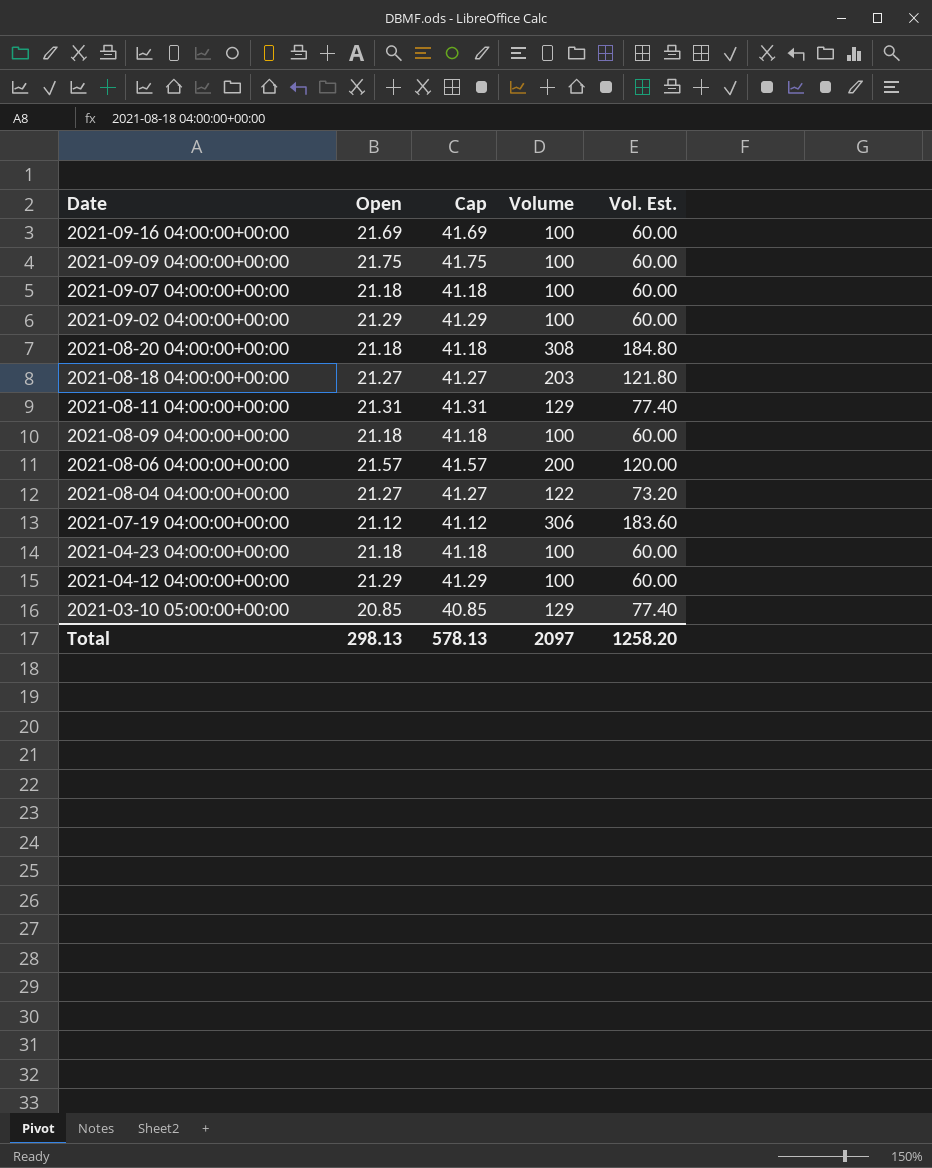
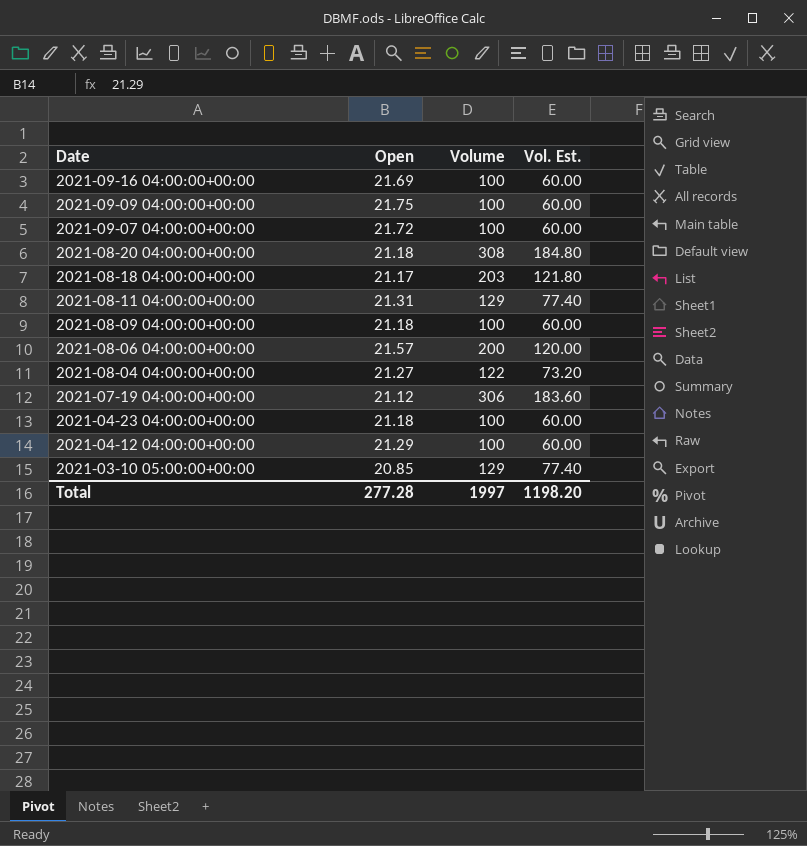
column Cap | formula: [Open] + 20 -> none
row 2021-09-02 04:00:00+00:00: 21.29 | 41.29 | 100 | 60.00 -> none
2021-09-07 04:00:00+00:00 | Open: 21.18 -> 21.72
2021-08-18 04:00:00+00:00 | Open: 21.27 -> 21.17
Total | Open: 298.13 -> 277.28
Total | Volume: 2097 -> 1997
Total | Vol. Est.: 1258.20 -> 1198.20

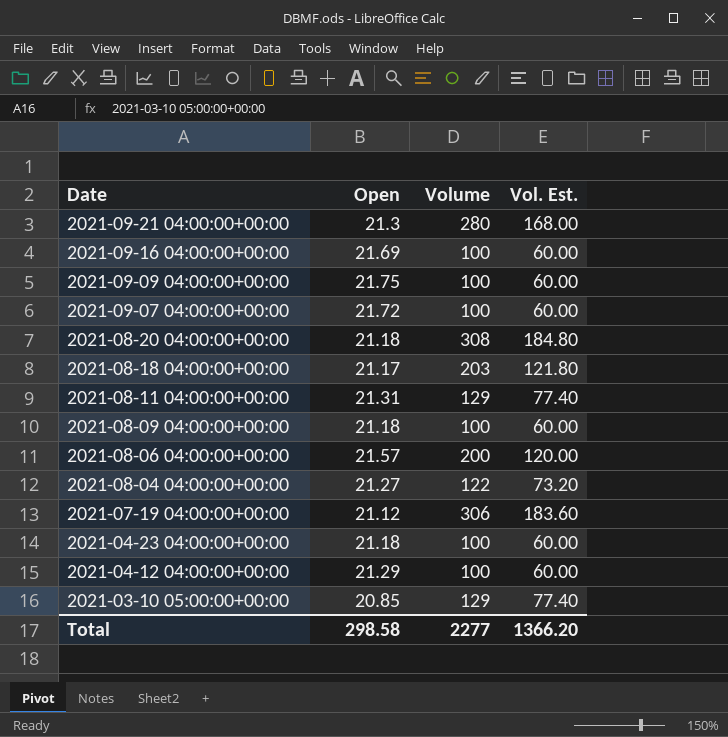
row 2021-09-21 04:00:00+00:00: none -> 21.3 | 280 | 168.00
Total | Open: 277.28 -> 298.58
Total | Volume: 1997 -> 2277
Total | Vol. Est.: 1198.20 -> 1366.20

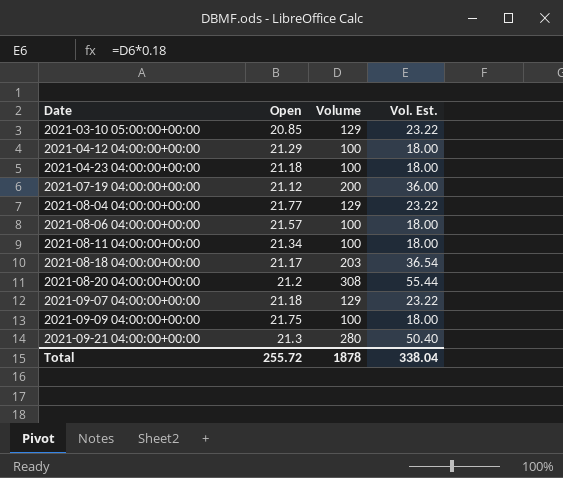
row order: Date descending -> Date ascending
column Vol. Est. | formula: [Volume] * 0.6 -> [Volume] * 0.18
row 2021-09-16 04:00:00+00:00: 21.69 | 100 | 60.00 -> none
row 2021-08-09 04:00:00+00:00: 21.18 | 100 | 60.00 -> none
2021-07-19 04:00:00+00:00 | Volume: 306 -> 200
2021-08-04 04:00:00+00:00 | Open: 21.27 -> 21.77
2021-08-04 04:00:00+00:00 | Volume: 122 -> 129
2021-08-06 04:00:00+00:00 | Volume: 200 -> 100
2021-08-11 04:00:00+00:00 | Open: 21.31 -> 21.34
2021-08-11 04:00:00+00:00 | Volume: 129 -> 100
2021-08-20 04:00:00+00:00 | Open: 21.18 -> 21.2
2021-09-07 04:00:00+00:00 | Open: 21.72 -> 21.18
2021-09-07 04:00:00+00:00 | Volume: 100 -> 129
Total | Open: 298.58 -> 255.72
Total | Volume: 2277 -> 1878
Total | Vol. Est.: 1366.20 -> 338.04

